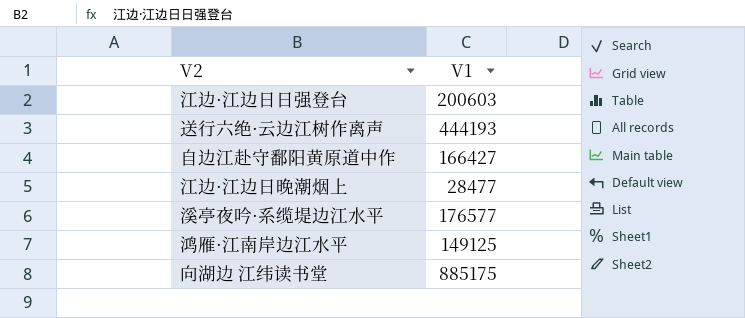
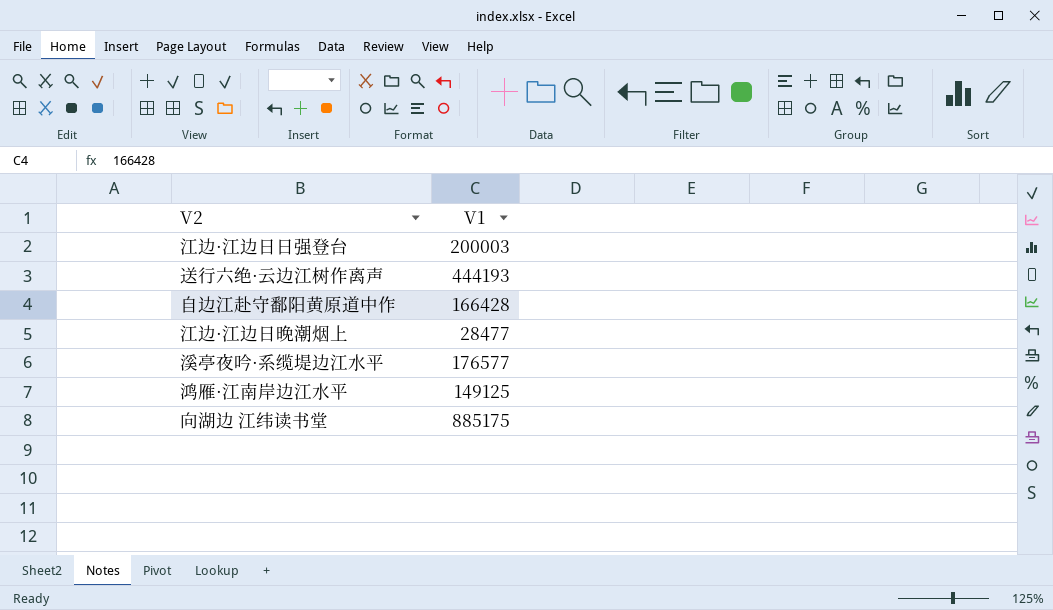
江边·江边日日强登台 | V1: 200603 -> 200003
自边江赴守鄱阳黄原道中作 | V1: 166427 -> 166428

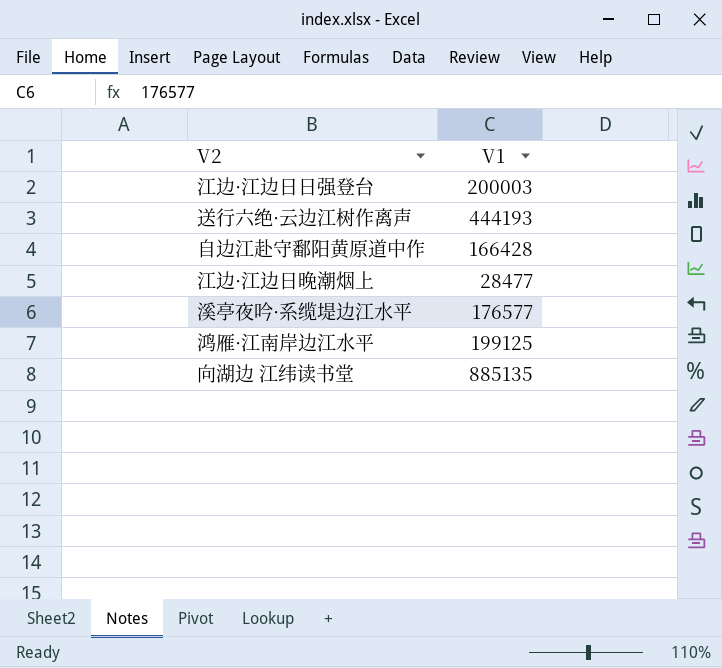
鸿雁·江南岸边江水平 | V1: 149125 -> 199125
向湖边 江纬读书堂 | V1: 885175 -> 885135

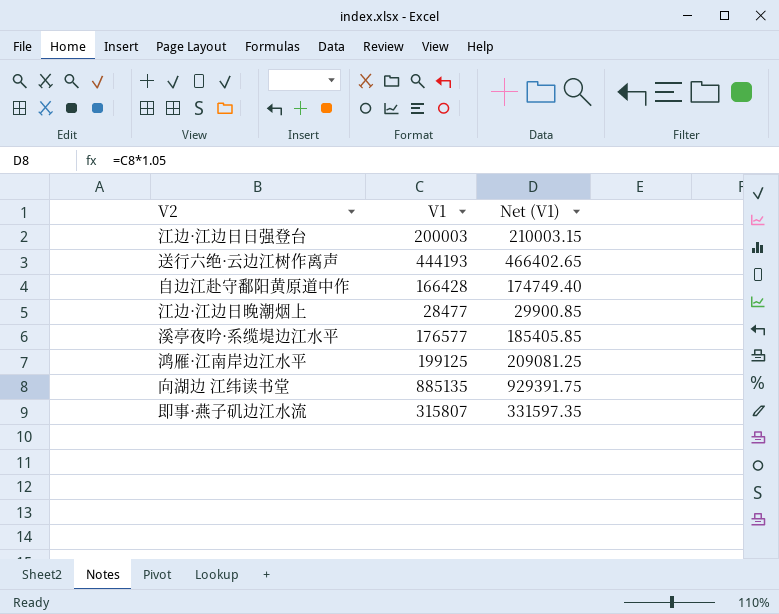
column Net (V1) | formula: none -> [V1] * 1.05
row 即事·燕子矶边江水流: none -> 315807 | 331597.35

